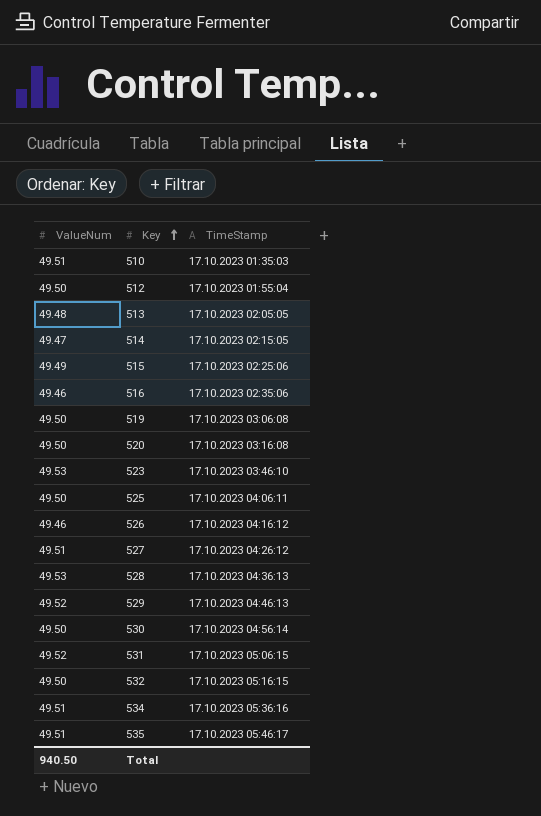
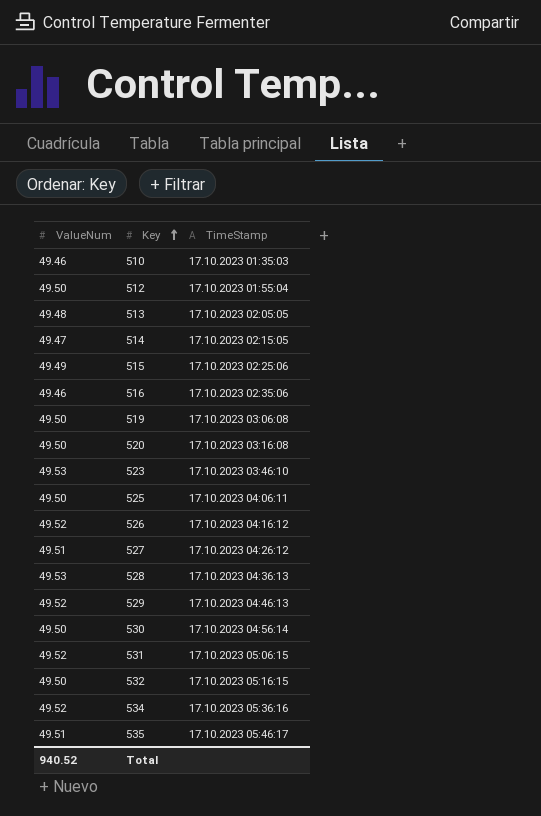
510 | ValueNum: 49.51 -> 49.46
526 | ValueNum: 49.46 -> 49.52
534 | ValueNum: 49.51 -> 49.52
Total | ValueNum: 940.50 -> 940.52

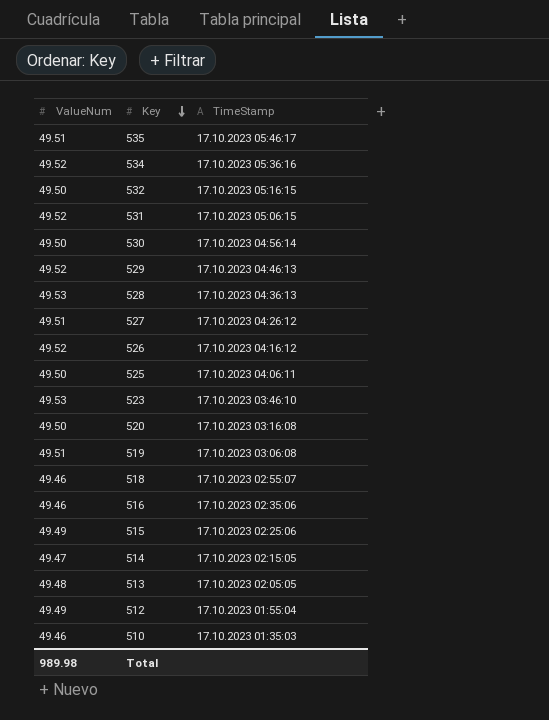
row order: Key ascending -> Key descending
519 | ValueNum: 49.50 -> 49.51
row 518: none -> 49.46 | 17.10.2023 02:55:07
512 | ValueNum: 49.50 -> 49.49
Total | ValueNum: 940.52 -> 989.98

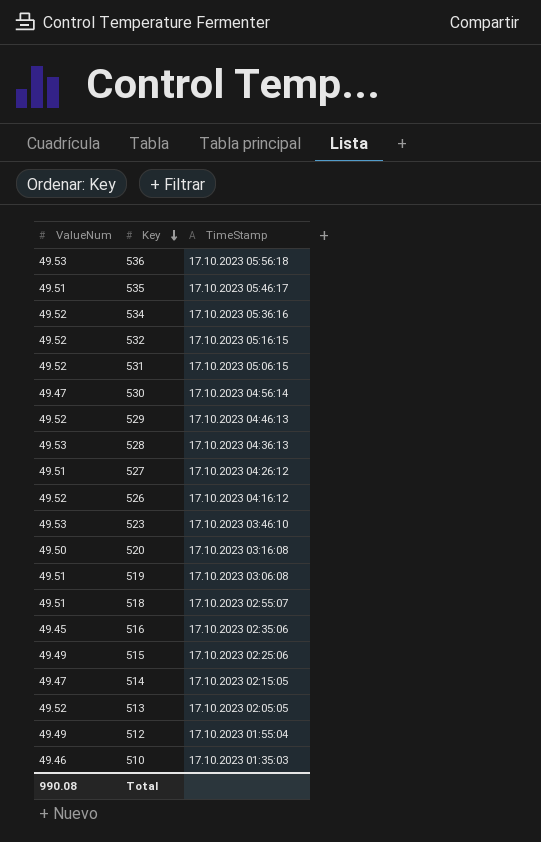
row 525: 49.50 | 17.10.2023 04:06:11 -> none
row 536: none -> 49.53 | 17.10.2023 05:56:18
532 | ValueNum: 49.50 -> 49.52
530 | ValueNum: 49.50 -> 49.47
518 | ValueNum: 49.46 -> 49.51
516 | ValueNum: 49.46 -> 49.45
513 | ValueNum: 49.48 -> 49.52
Total | ValueNum: 989.98 -> 990.08

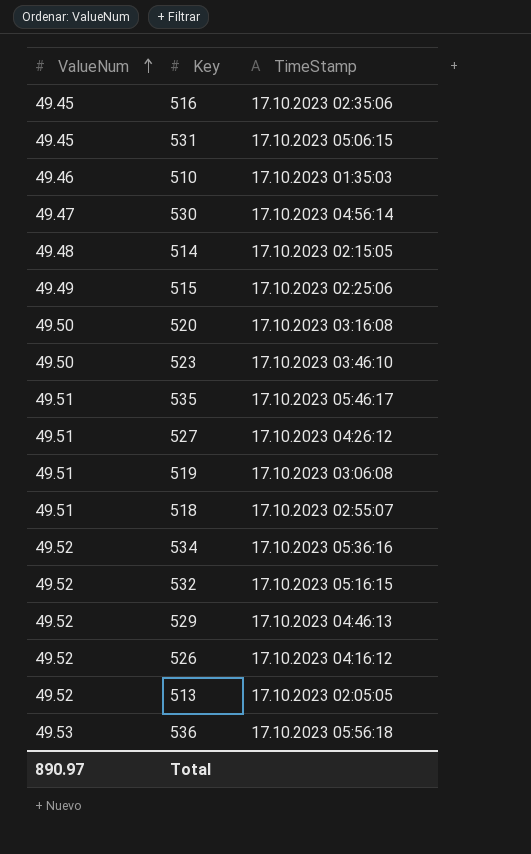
row order: Key descending -> ValueNum ascending
row 528: 49.53 | 17.10.2023 04:36:13 -> none
row 512: 49.49 | 17.10.2023 01:55:04 -> none
531 | ValueNum: 49.52 -> 49.45
514 | ValueNum: 49.47 -> 49.48
523 | ValueNum: 49.53 -> 49.50
Total | ValueNum: 990.08 -> 890.97

